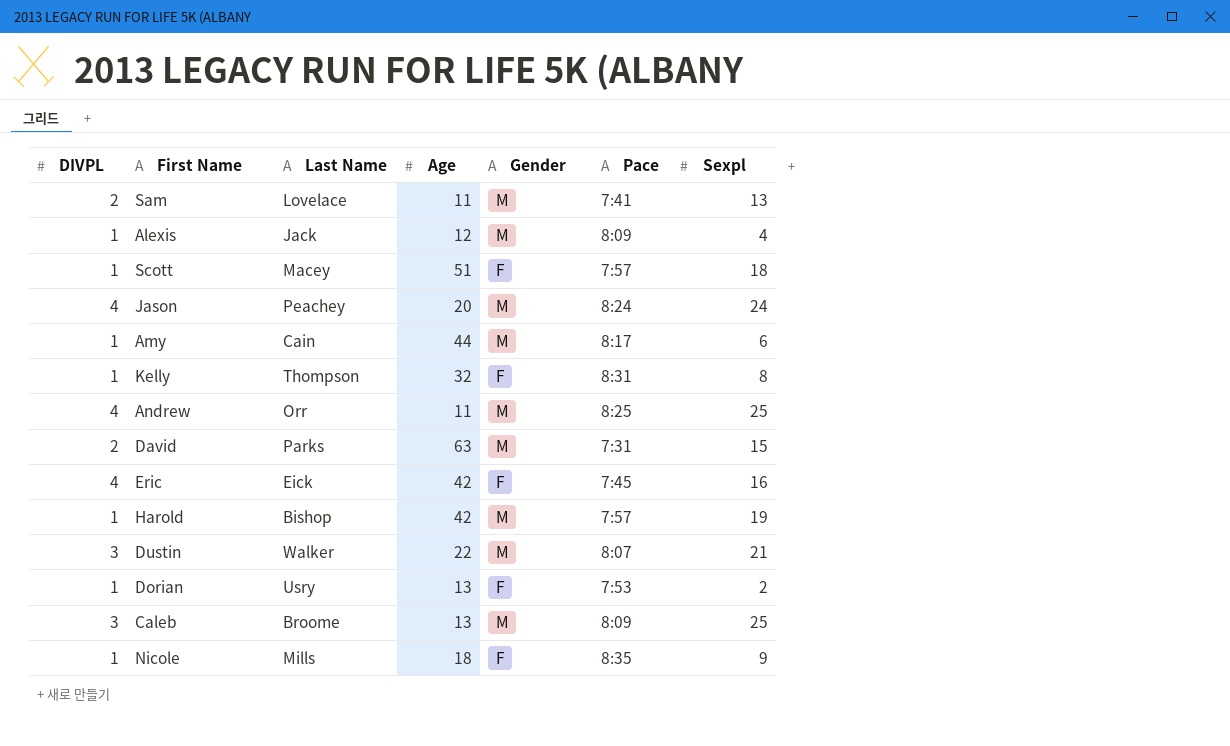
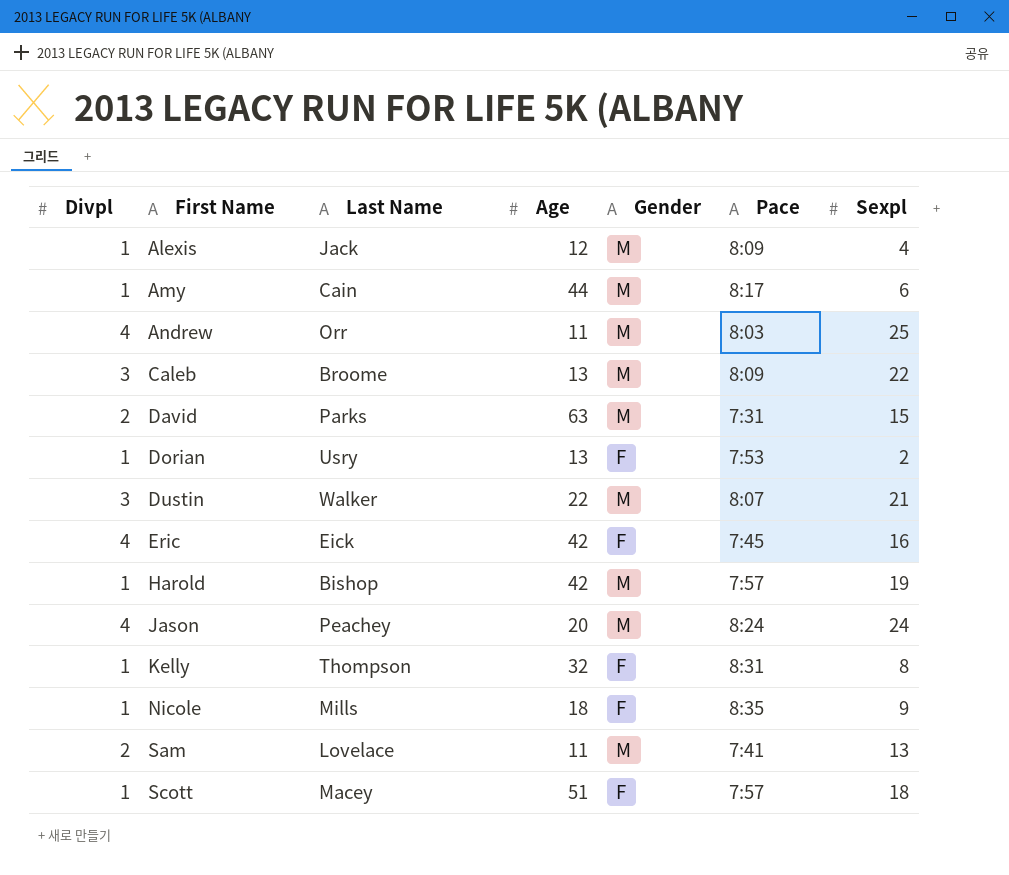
row order: none -> First Name ascending
column name: DIVPL -> Divpl
Andrew | Pace: 8:25 -> 8:03
Caleb | Sexpl: 25 -> 22

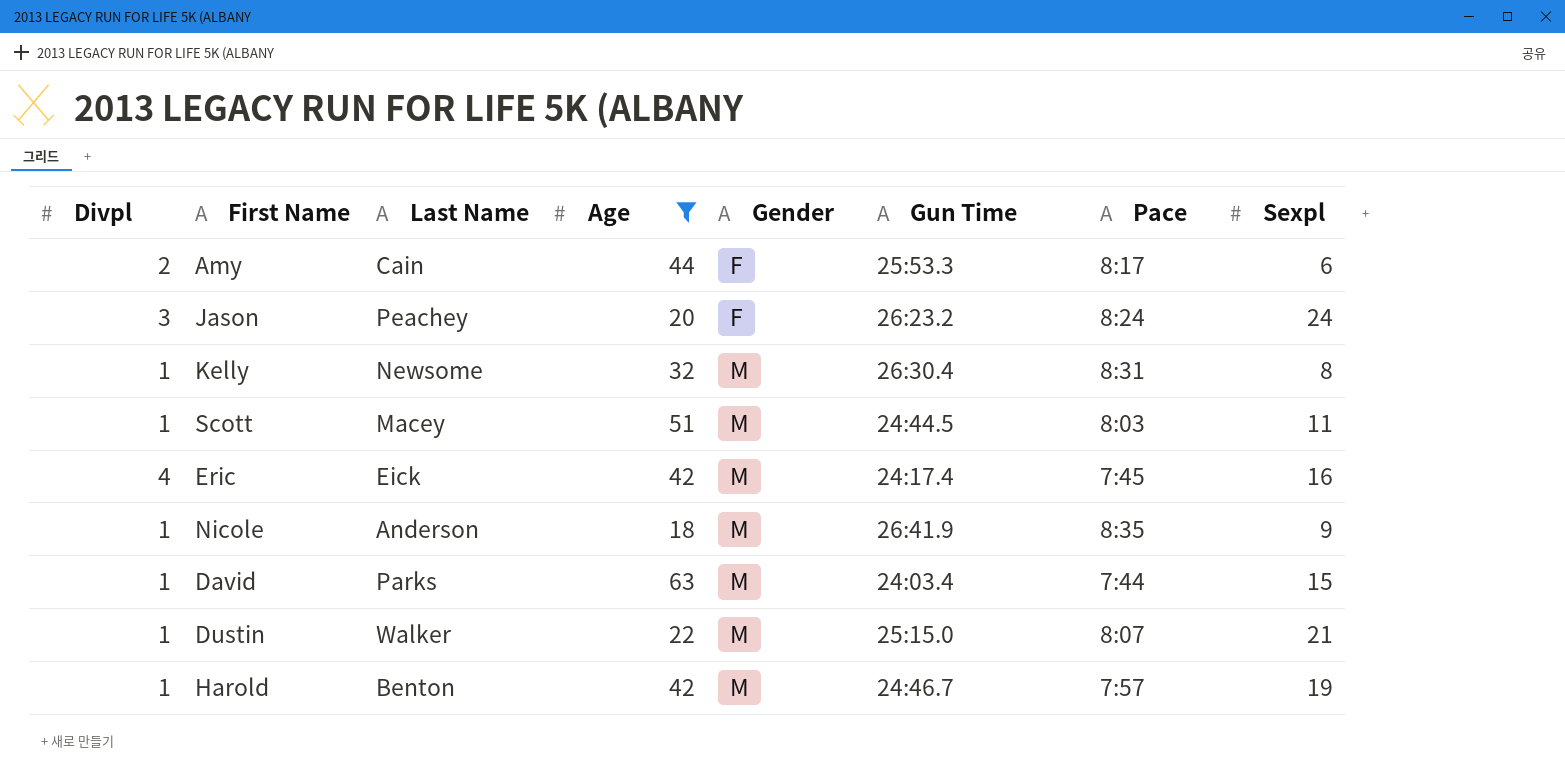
filter: none -> Age >= 18
row order: First Name ascending -> Gender ascending
column Gun Time | position: none -> 6
Amy | Divpl: 1 -> 2
Amy | Gender: M -> F
Jason | Divpl: 4 -> 3
Jason | Gender: M -> F
Kelly | Last Name: Thompson -> Newsome
Kelly | Gender: F -> M
Scott | Gender: F -> M
Scott | Pace: 7:57 -> 8:03
Scott | Sexpl: 18 -> 11
Eric | Gender: F -> M
Nicole | Last Name: Mills -> Anderson
Nicole | Gender: F -> M
David | Divpl: 2 -> 1
David | Pace: 7:31 -> 7:44
Dustin | Divpl: 3 -> 1
Harold | Last Name: Bishop -> Benton

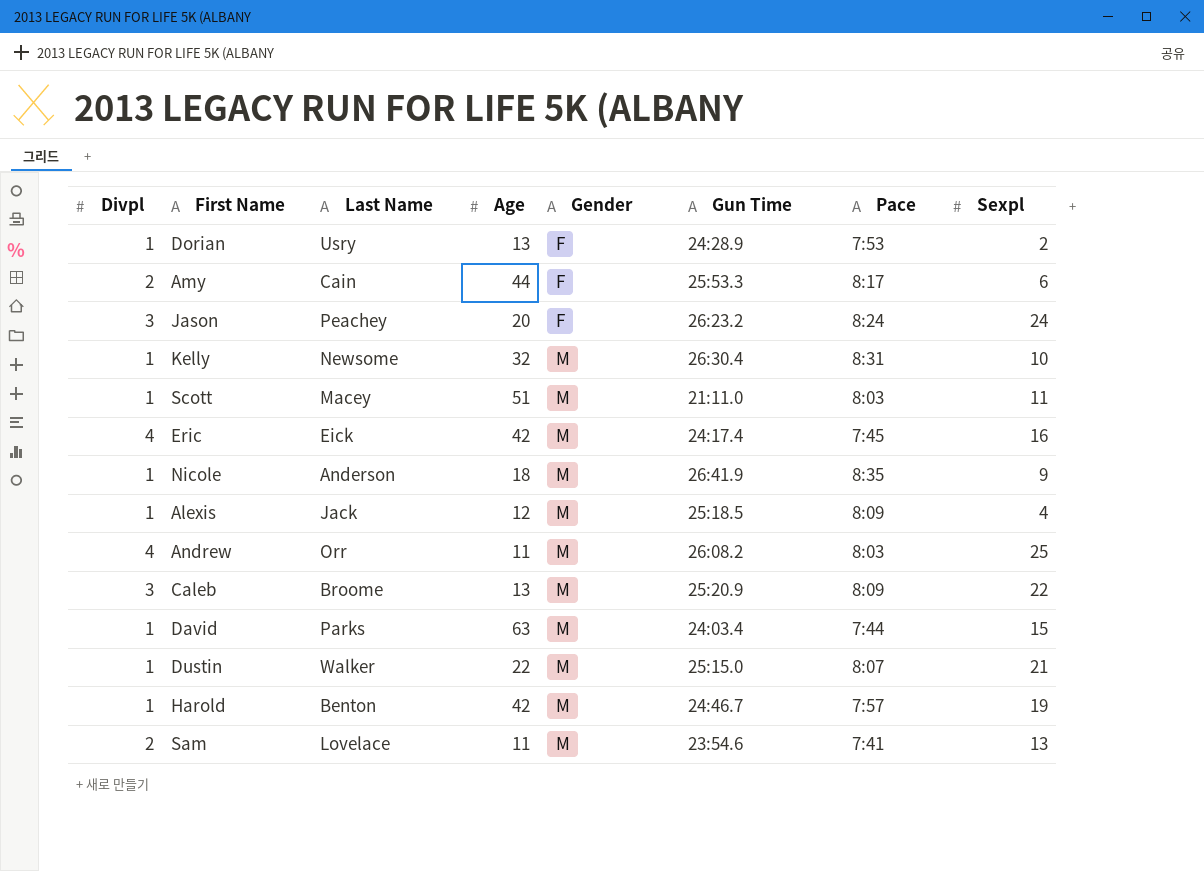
filter: Age >= 18 -> none
Kelly | Sexpl: 8 -> 10
Scott | Gun Time: 24:44.5 -> 21:11.0

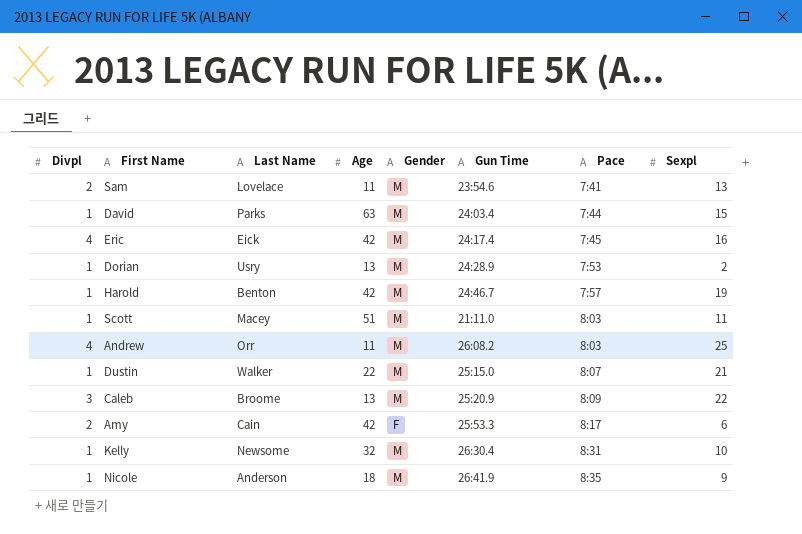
row order: Gender ascending -> Pace ascending
row Jason: 3 | Peachey | 20 | F | 26:23.2 | 8:24 | 24 -> none
row Alexis: 1 | Jack | 12 | M | 25:18.5 | 8:09 | 4 -> none
Dorian | Gender: F -> M
Amy | Age: 44 -> 42

